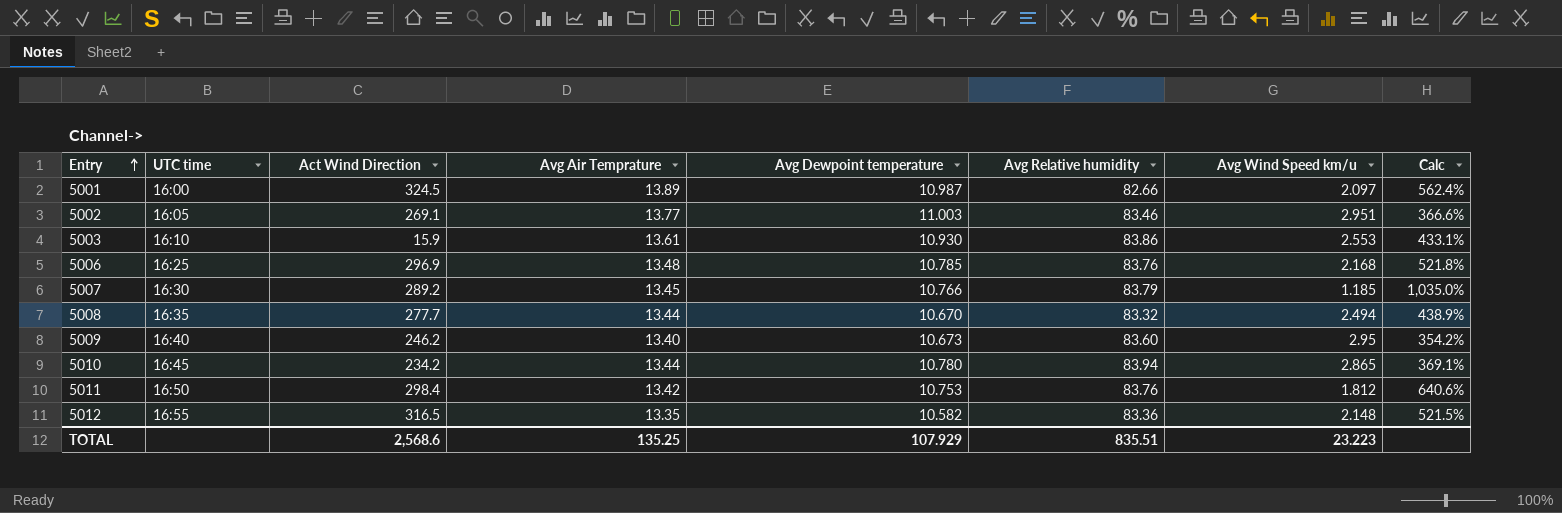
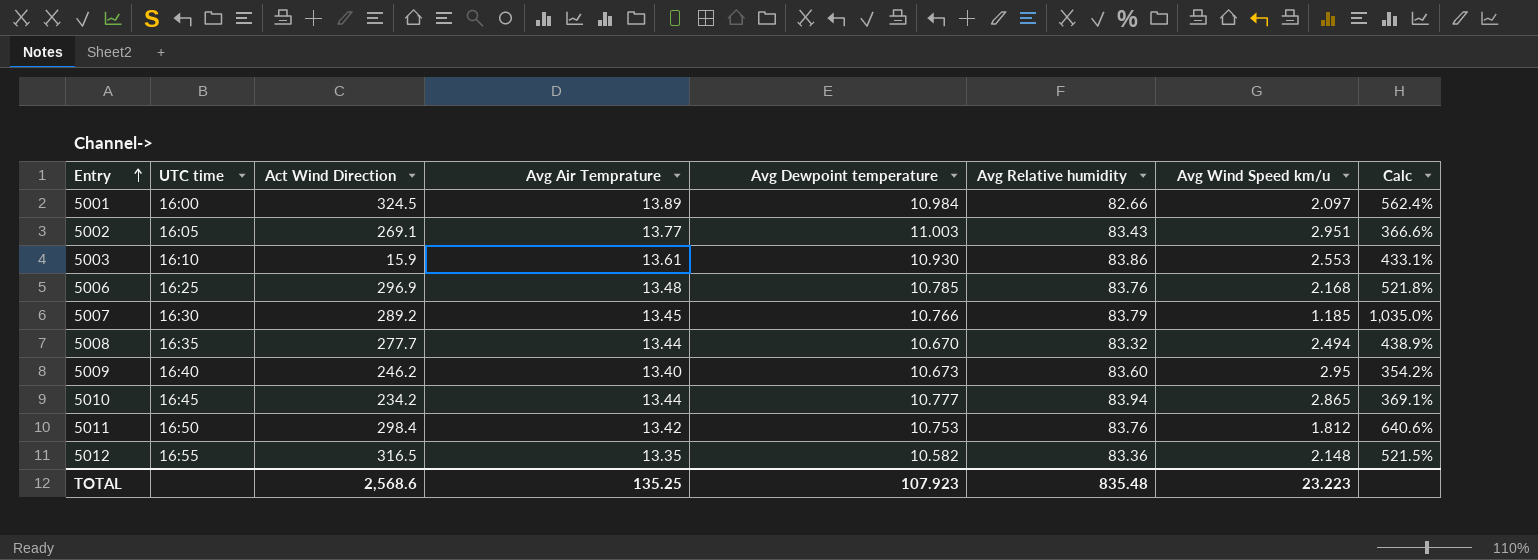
5001 | Avg Dewpoint temperature: 10.987 -> 10.984
5002 | Avg Relative humidity: 83.46 -> 83.43
5010 | Avg Dewpoint temperature: 10.780 -> 10.777
TOTAL | Avg Dewpoint temperature: 107.929 -> 107.923
TOTAL | Avg Relative humidity: 835.51 -> 835.48

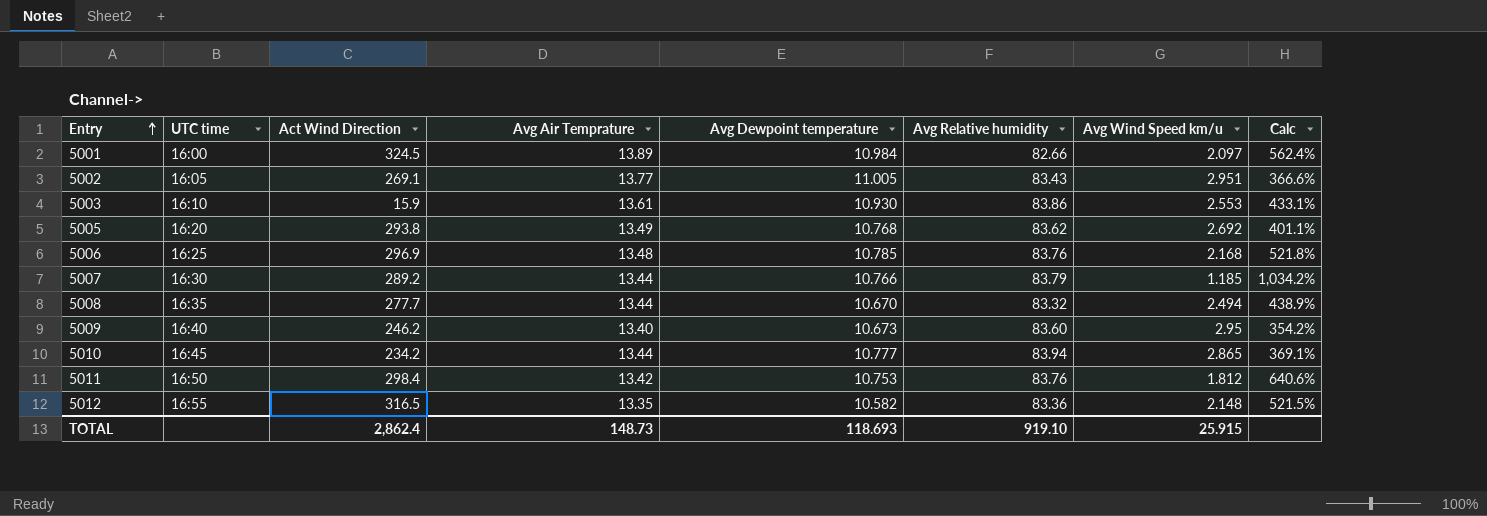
5002 | Avg Dewpoint temperature: 11.003 -> 11.005
row 5005: none -> 16:20 | 293.8 | 13.49 | 10.768 | 83.62 | 2.692 | 401.1%
5007 | Avg Air Temprature: 13.45 -> 13.44
5007 | Calc: 1,035.0% -> 1,034.2%
TOTAL | Act Wind Direction: 2,568.6 -> 2,862.4
TOTAL | Avg Air Temprature: 135.25 -> 148.73
TOTAL | Avg Dewpoint temperature: 107.923 -> 118.693
TOTAL | Avg Relative humidity: 835.48 -> 919.10
TOTAL | Avg Wind Speed km/u: 23.223 -> 25.915

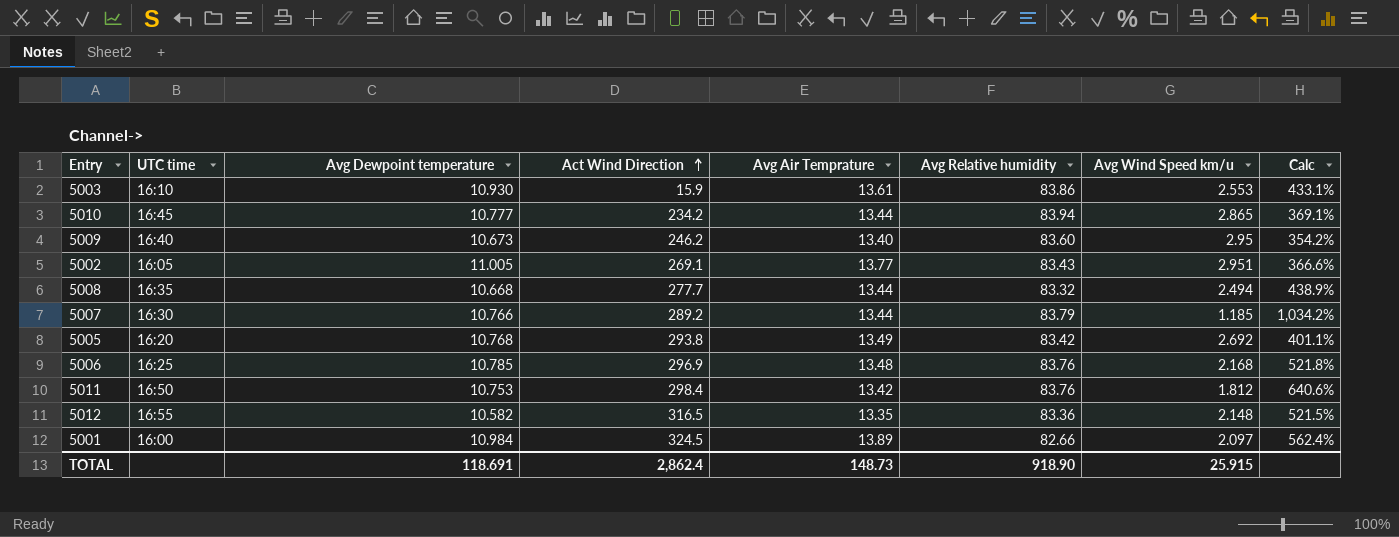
row order: Entry ascending -> Act Wind Direction ascending
column Avg Dewpoint temperature | position: 5 -> 3
5008 | Avg Dewpoint temperature: 10.670 -> 10.668
5005 | Avg Relative humidity: 83.62 -> 83.42
TOTAL | Avg Dewpoint temperature: 118.693 -> 118.691
TOTAL | Avg Relative humidity: 919.10 -> 918.90

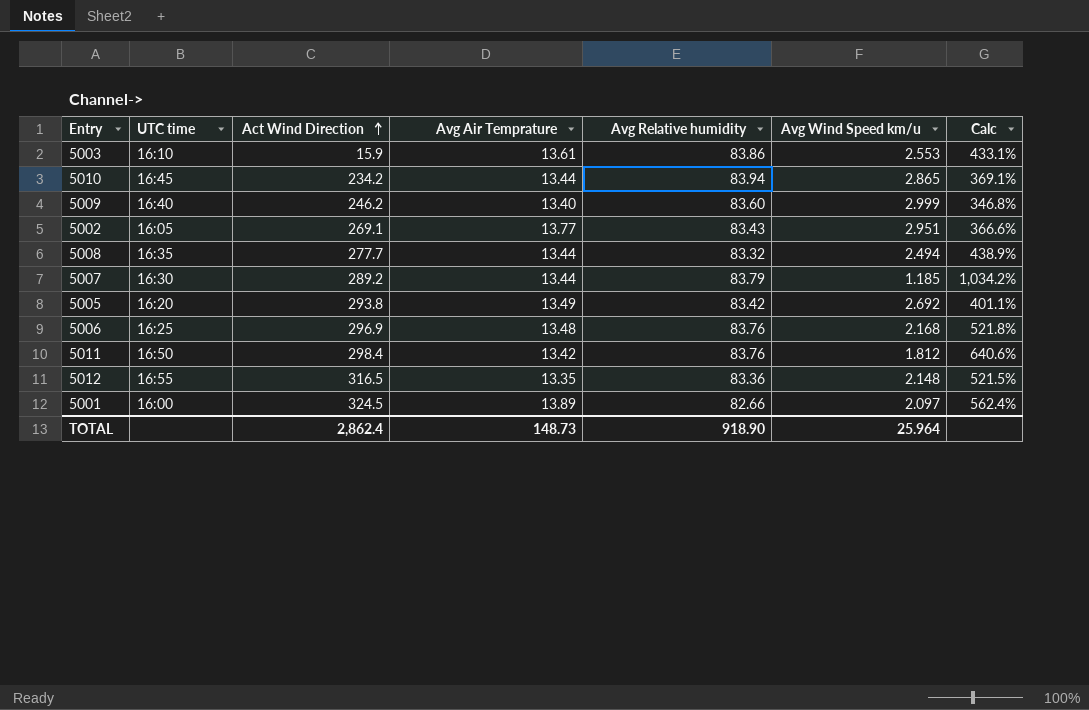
column Avg Dewpoint temperature | position: 3 -> none
5009 | Avg Wind Speed km/u: 2.95 -> 2.999
5009 | Calc: 354.2% -> 346.8%
TOTAL | Avg Wind Speed km/u: 25.915 -> 25.964

